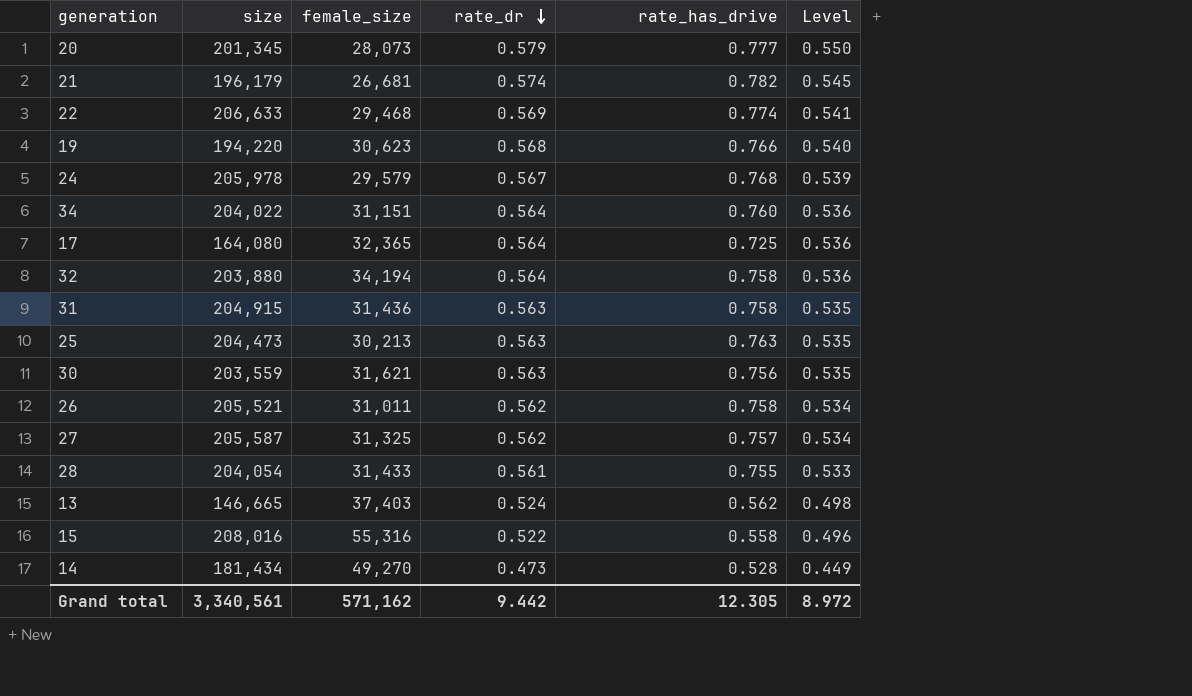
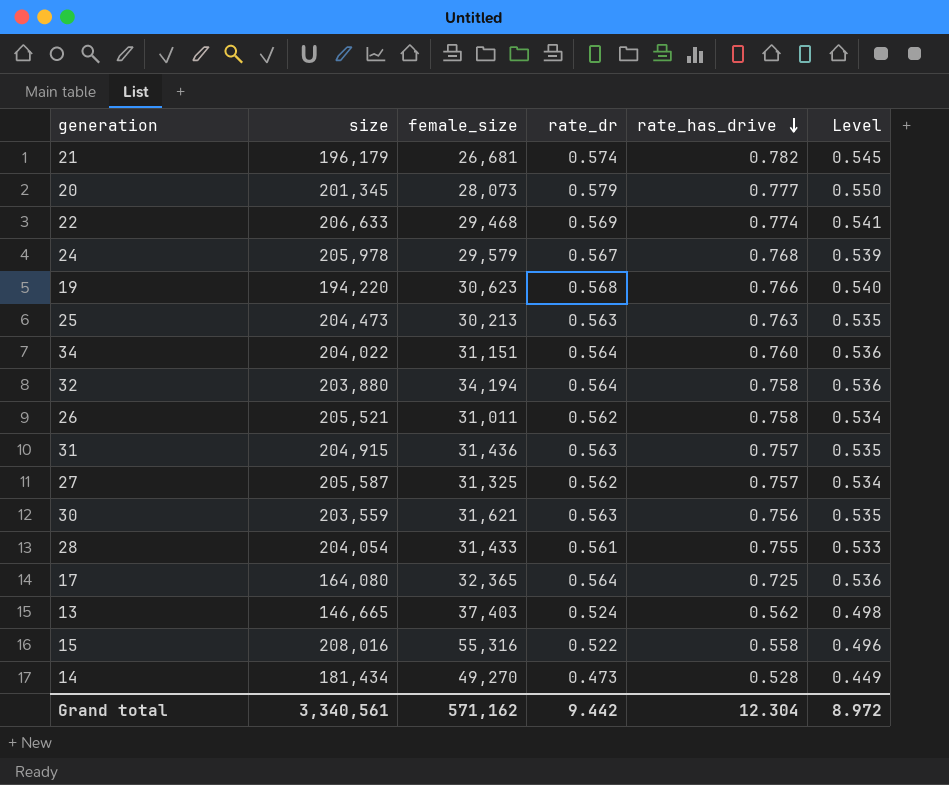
row order: rate_dr descending -> rate_has_drive descending
31 | rate_has_drive: 0.758 -> 0.757
Grand total | rate_has_drive: 12.305 -> 12.304

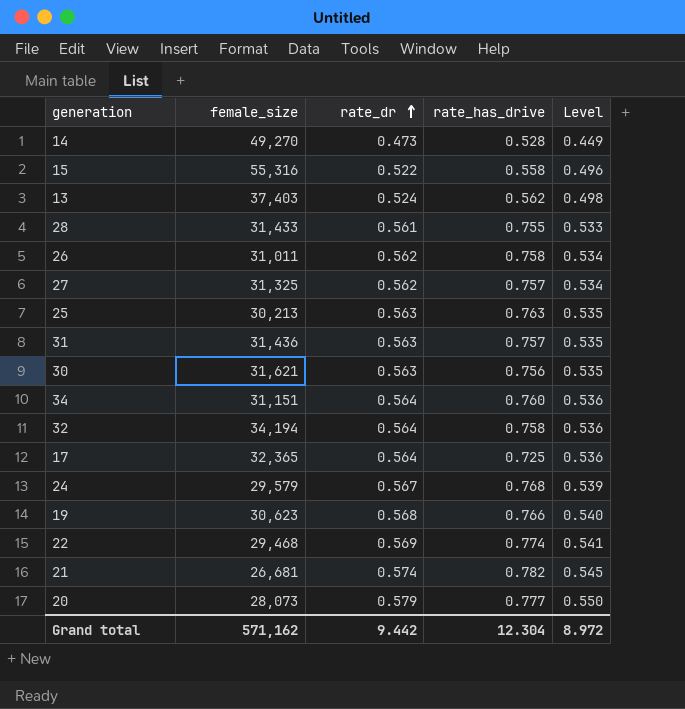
row order: rate_has_drive descending -> rate_dr ascending
column size | position: 2 -> none

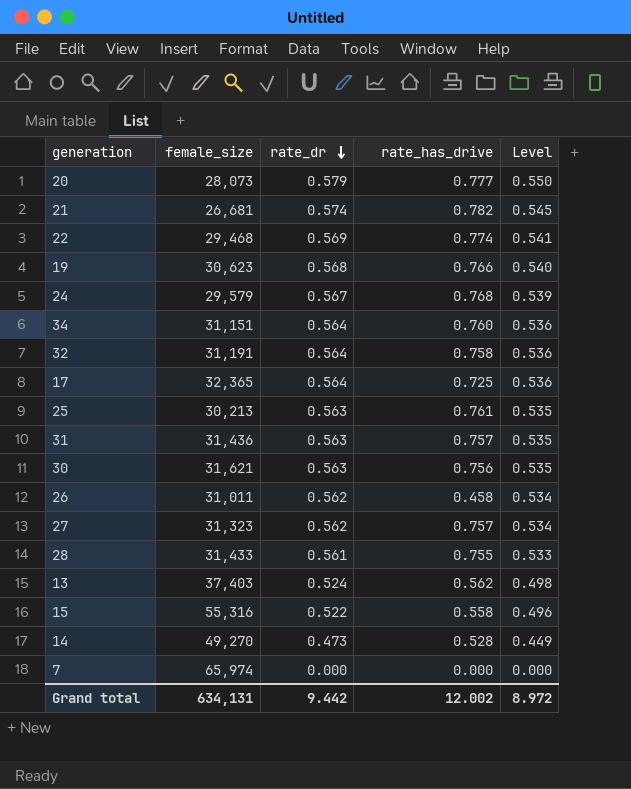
row order: rate_dr ascending -> rate_dr descending
32 | female_size: 34,194 -> 31,191
25 | rate_has_drive: 0.763 -> 0.761
26 | rate_has_drive: 0.758 -> 0.458
27 | female_size: 31,325 -> 31,323
row 7: none -> 65,974 | 0.000 | 0.000 | 0.000
Grand total | female_size: 571,162 -> 634,131
Grand total | rate_has_drive: 12.304 -> 12.002

